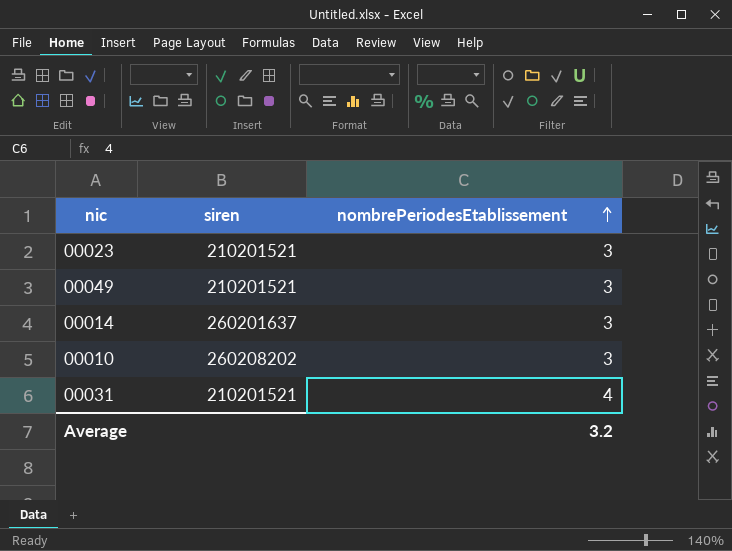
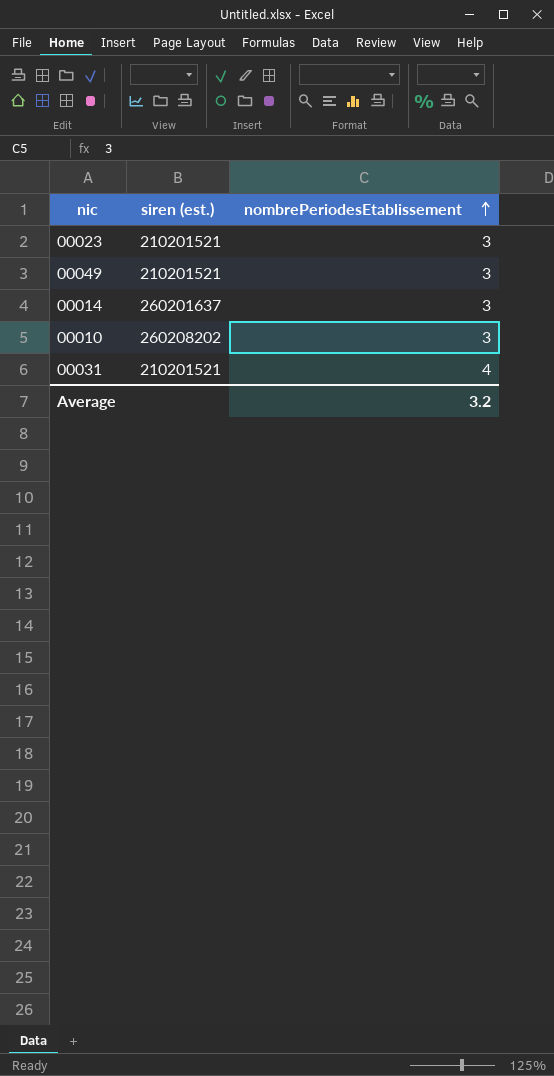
column name: siren -> siren (est.)

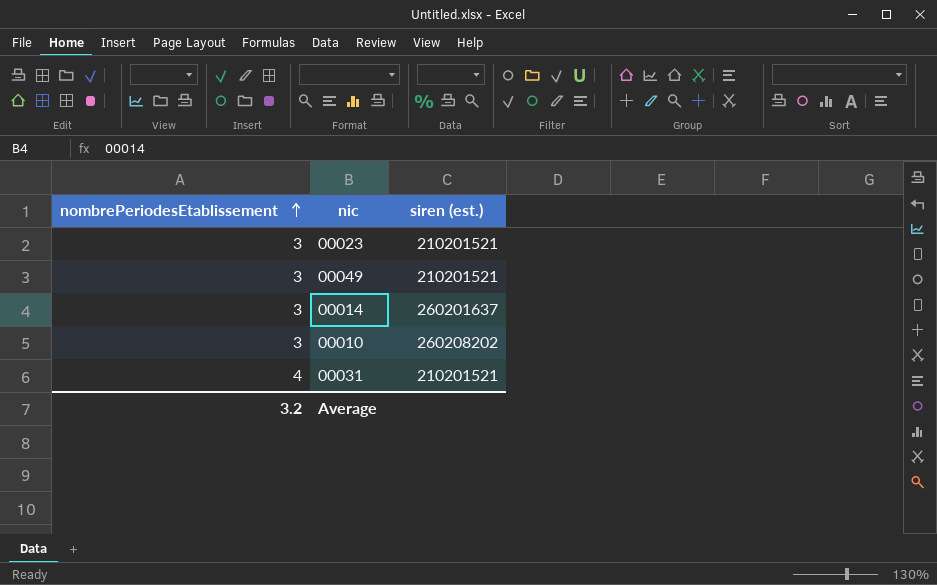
column nombrePeriodesEtablissement | position: 3 -> 1

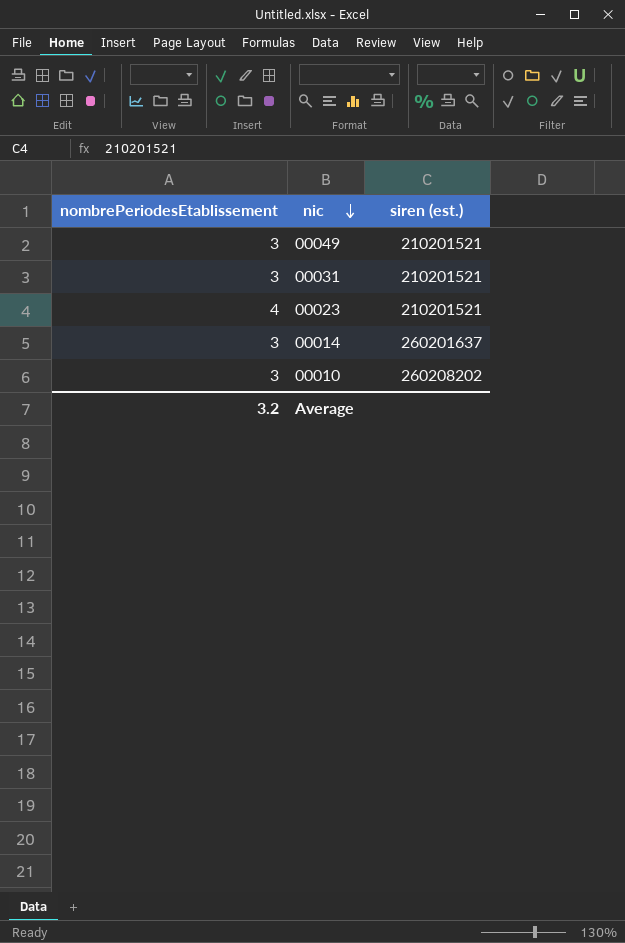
row order: nombrePeriodesEtablissement ascending -> nic descending
00031 | nombrePeriodesEtablissement: 4 -> 3
00023 | nombrePeriodesEtablissement: 3 -> 4

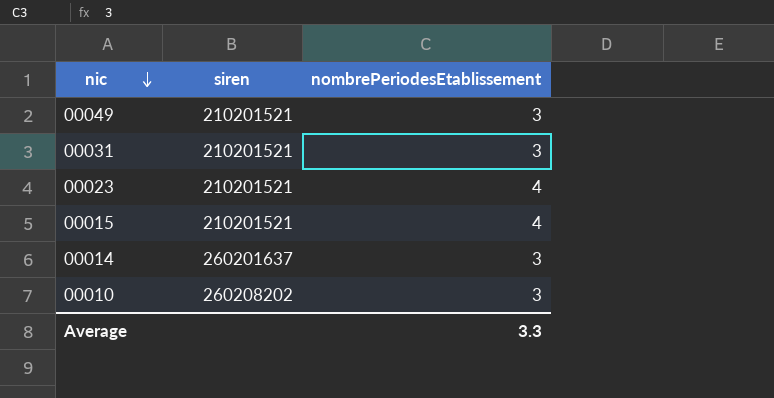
column name: siren (est.) -> siren
column nombrePeriodesEtablissement | position: 1 -> 3
row 00015: none -> 210201521 | 4
Average | nombrePeriodesEtablissement: 3.2 -> 3.3

